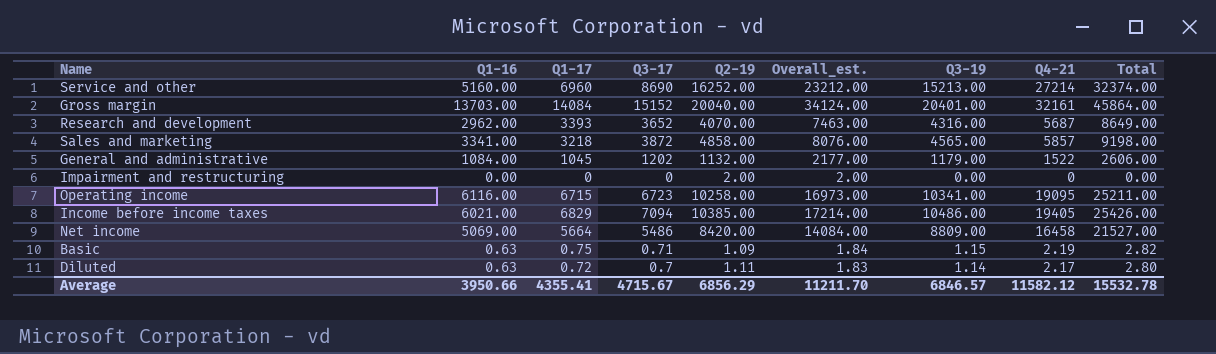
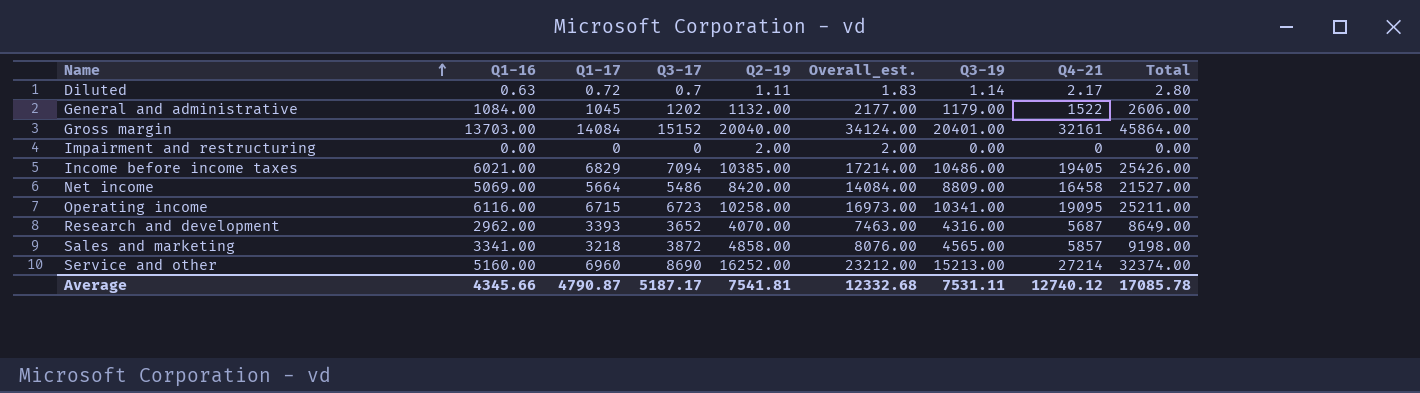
row order: none -> Name ascending
row Basic: 0.63 | 0.75 | 0.71 | 1.09 | 1.84 | 1.15 | 2.19 | 2.82 -> none
Average | Q1-16: 3950.66 -> 4345.66
Average | Q1-17: 4355.41 -> 4790.87
Average | Q3-17: 4715.67 -> 5187.17
Average | Q2-19: 6856.29 -> 7541.81
Average | Overall_est.: 11211.70 -> 12332.68
Average | Q3-19: 6846.57 -> 7531.11
Average | Q4-21: 11582.12 -> 12740.12
Average | Total: 15532.78 -> 17085.78

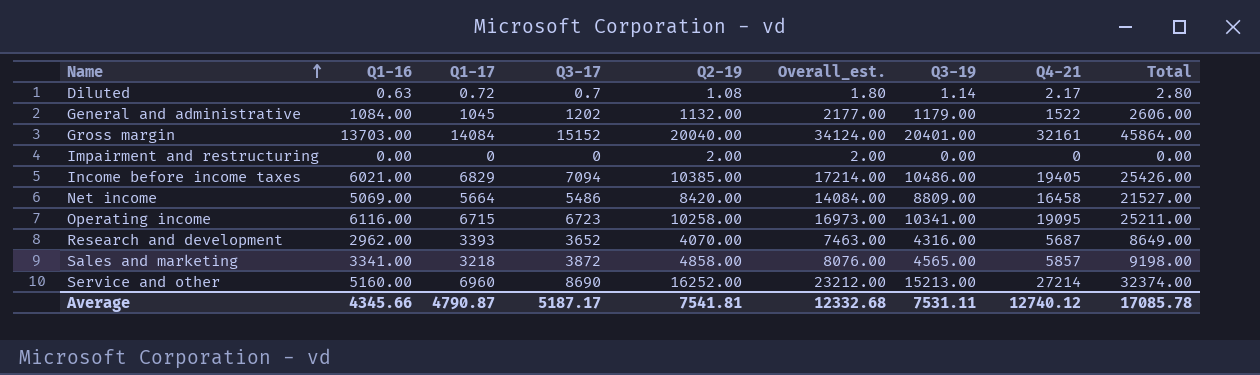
Diluted | Q2-19: 1.11 -> 1.08
Diluted | Overall_est.: 1.83 -> 1.80

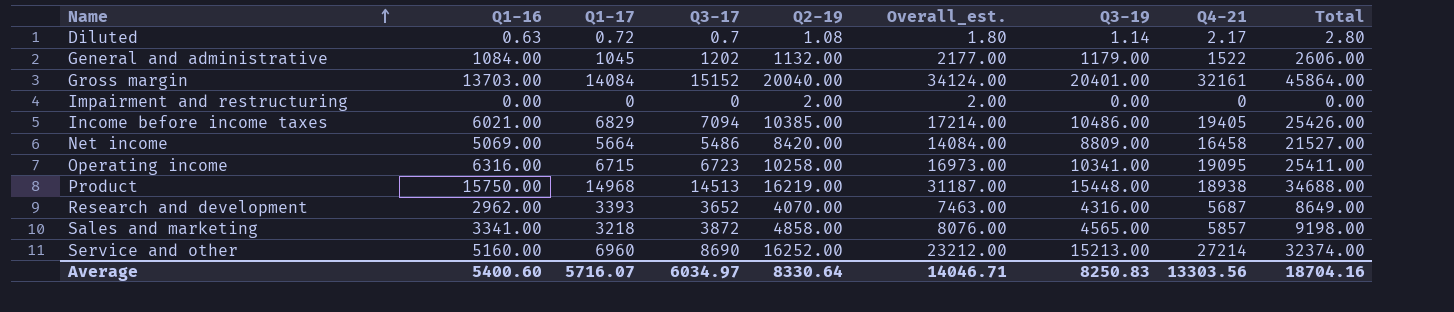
Operating income | Q1-16: 6116.00 -> 6316.00
Operating income | Total: 25211.00 -> 25411.00
row Product: none -> 15750.00 | 14968 | 14513 | 16219.00 | 31187.00 | 15448.00 | 18938 | 34688.00
Average | Q1-16: 4345.66 -> 5400.60
Average | Q1-17: 4790.87 -> 5716.07
Average | Q3-17: 5187.17 -> 6034.97
Average | Q2-19: 7541.81 -> 8330.64
Average | Overall_est.: 12332.68 -> 14046.71
Average | Q3-19: 7531.11 -> 8250.83
Average | Q4-21: 12740.12 -> 13303.56
Average | Total: 17085.78 -> 18704.16

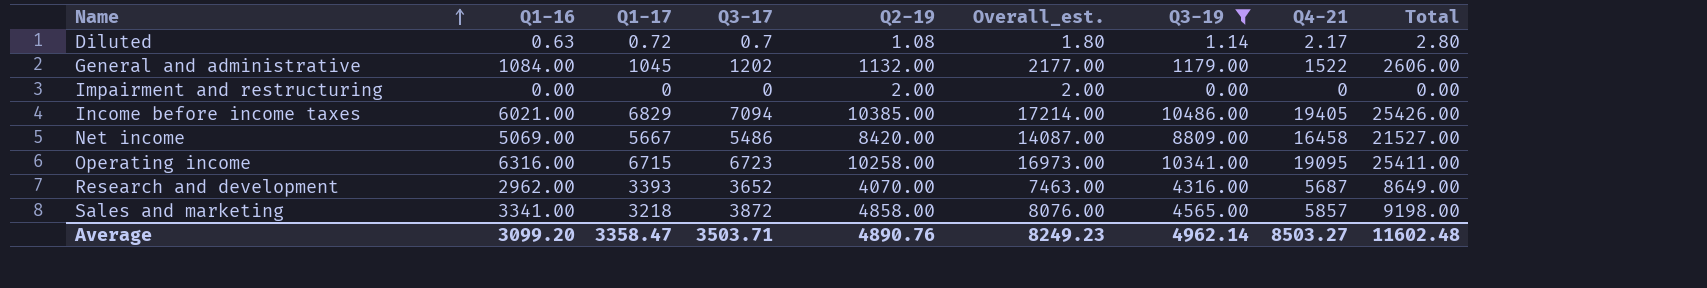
filter: none -> Q3-19 <= 10486.00
Net income | Q1-17: 5664 -> 5667
Net income | Overall_est.: 14084.00 -> 14087.00
Average | Q1-16: 5400.60 -> 3099.20
Average | Q1-17: 5716.07 -> 3358.47
Average | Q3-17: 6034.97 -> 3503.71
Average | Q2-19: 8330.64 -> 4890.76
Average | Overall_est.: 14046.71 -> 8249.23
Average | Q3-19: 8250.83 -> 4962.14
Average | Q4-21: 13303.56 -> 8503.27
Average | Total: 18704.16 -> 11602.48

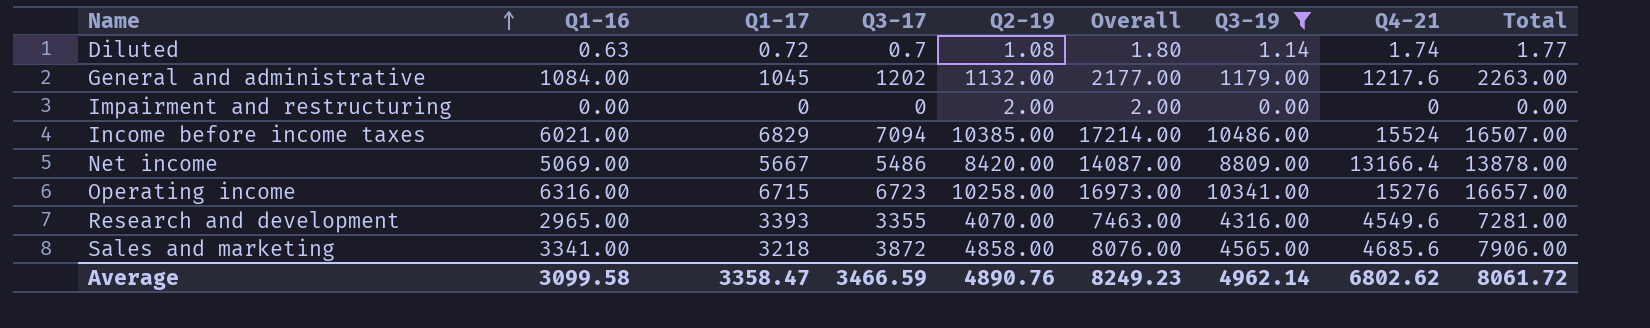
column name: Overall_est. -> Overall
column Total | formula: [Q1-16] + [Q4-21] -> [Q1-16] + [Q3-19]
Diluted | Q4-21: 2.17 -> 1.74
General and administrative | Q4-21: 1522 -> 1217.6
Income before income taxes | Q4-21: 19405 -> 15524
Net income | Q4-21: 16458 -> 13166.4
Operating income | Q4-21: 19095 -> 15276
Research and development | Q1-16: 2962.00 -> 2965.00
Research and development | Q3-17: 3652 -> 3355
Research and development | Q4-21: 5687 -> 4549.6
Sales and marketing | Q4-21: 5857 -> 4685.6
Average | Q1-16: 3099.20 -> 3099.58
Average | Q3-17: 3503.71 -> 3466.59
Average | Q4-21: 8503.27 -> 6802.62
Average | Total: 11602.48 -> 8061.72

